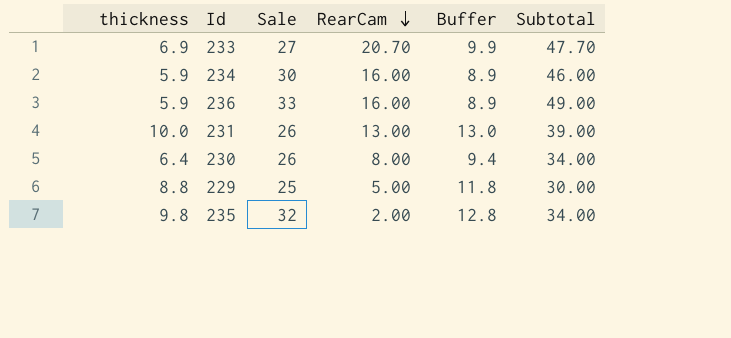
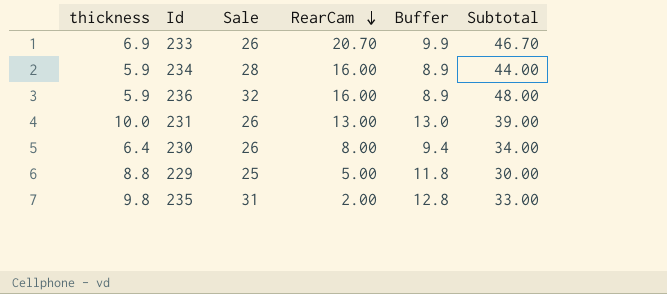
233 | Sale: 27 -> 26
233 | Subtotal: 47.70 -> 46.70
234 | Sale: 30 -> 28
234 | Subtotal: 46.00 -> 44.00
236 | Sale: 33 -> 32
236 | Subtotal: 49.00 -> 48.00
235 | Sale: 32 -> 31
235 | Subtotal: 34.00 -> 33.00

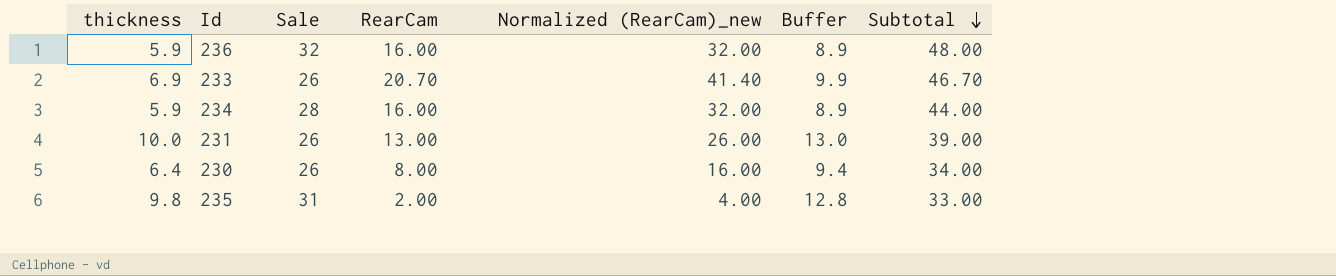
row order: RearCam descending -> Subtotal descending
column Normalized (RearCam)_new | formula: none -> [RearCam] * 2
row 229: 8.8 | 25 | 5.00 | 11.8 | 30.00 -> none

